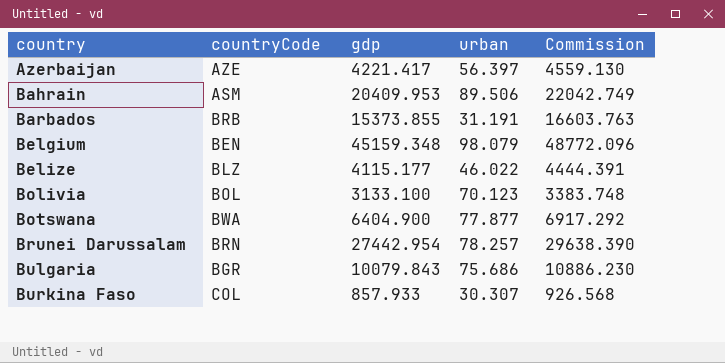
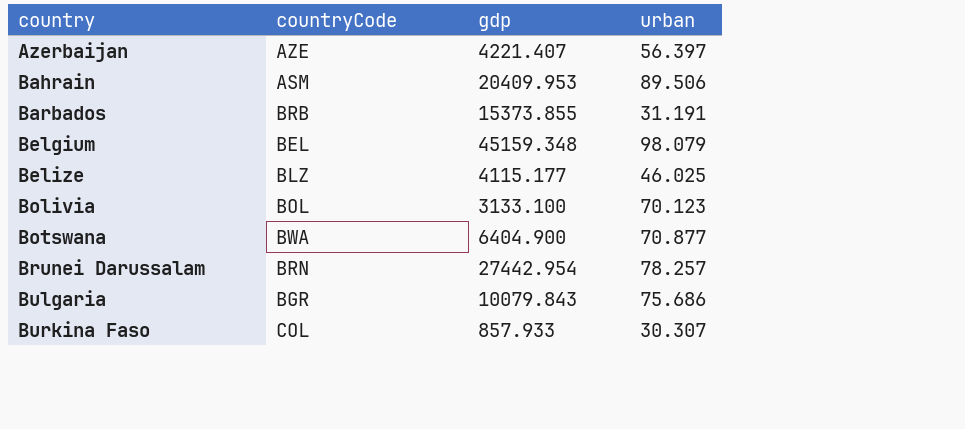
column Commission | formula: [gdp] * 1.08 -> none
Azerbaijan | gdp: 4221.417 -> 4221.407
Belgium | countryCode: BEN -> BEL
Belize | urban: 46.022 -> 46.025
Botswana | urban: 77.877 -> 70.877

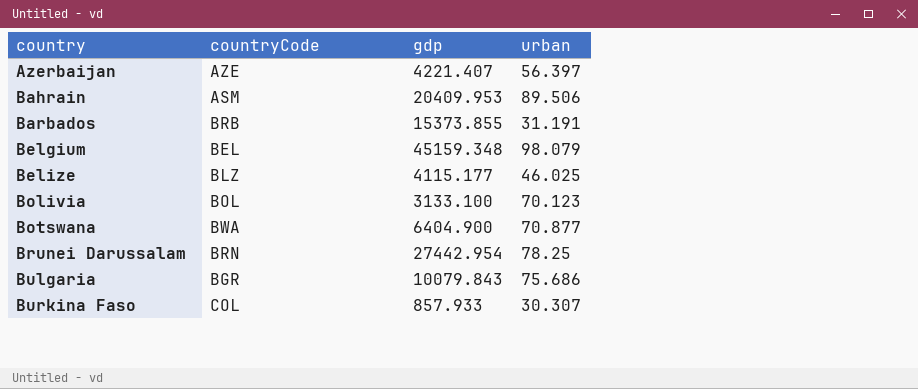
Brunei Darussalam | urban: 78.257 -> 78.25

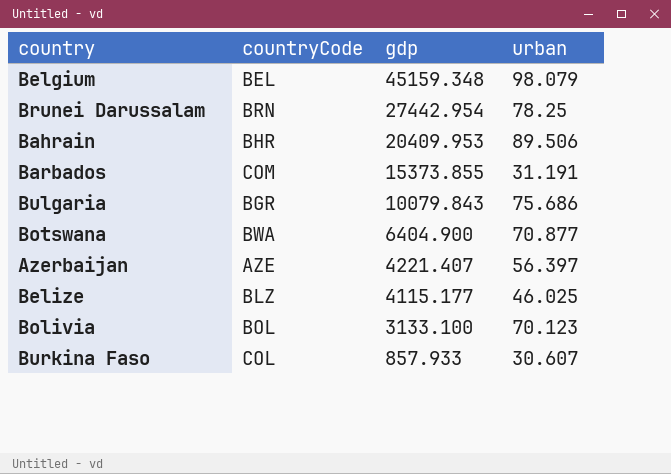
row order: country ascending -> gdp descending
Bahrain | countryCode: ASM -> BHR
Barbados | countryCode: BRB -> COM
Burkina Faso | urban: 30.307 -> 30.607

